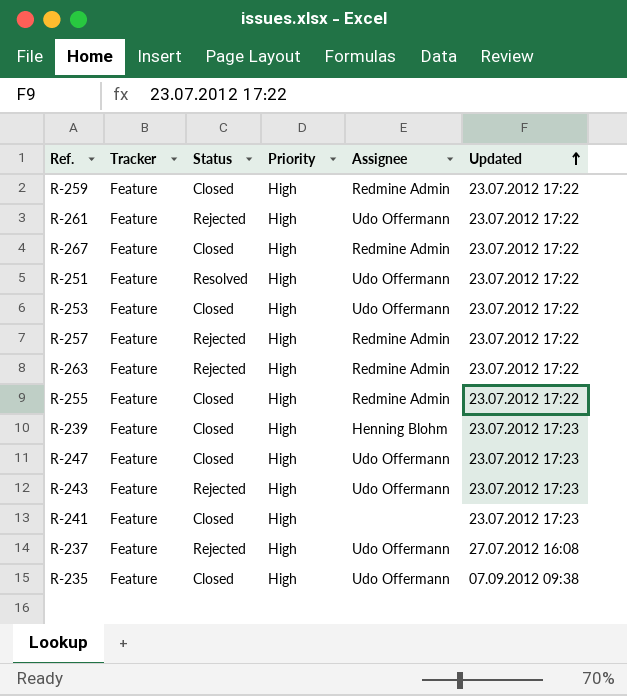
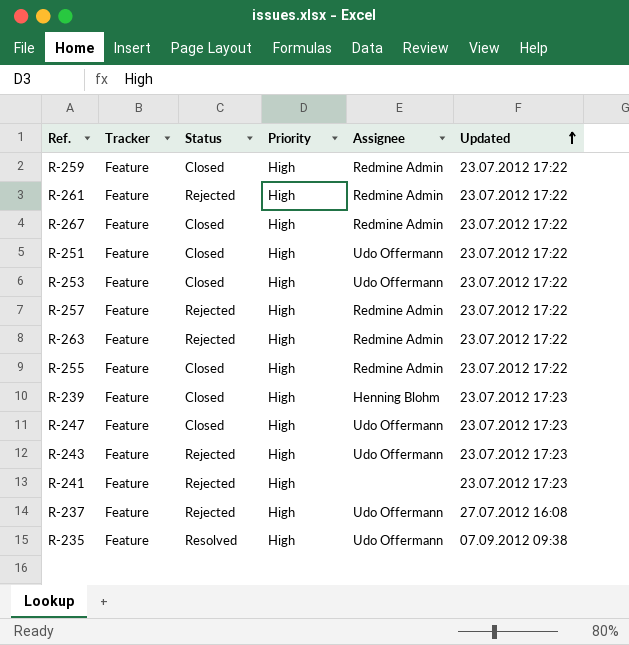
R-261 | Assignee: Udo Offermann -> Redmine Admin
R-251 | Status: Resolved -> Closed
R-241 | Status: Closed -> Rejected
R-235 | Status: Closed -> Resolved

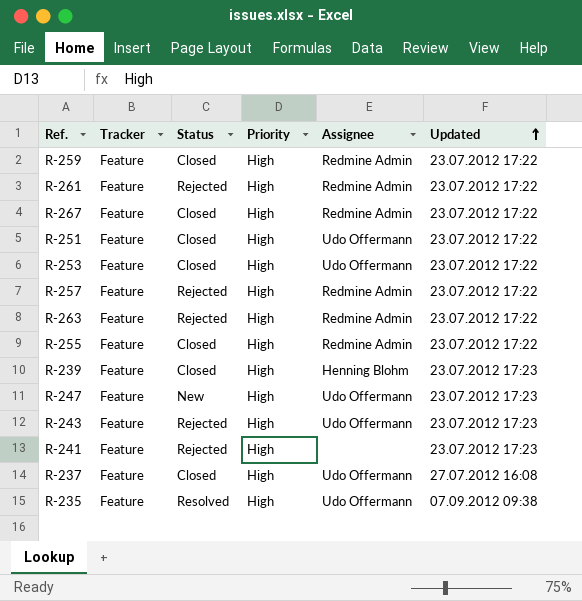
R-247 | Status: Closed -> New
R-237 | Status: Rejected -> Closed

